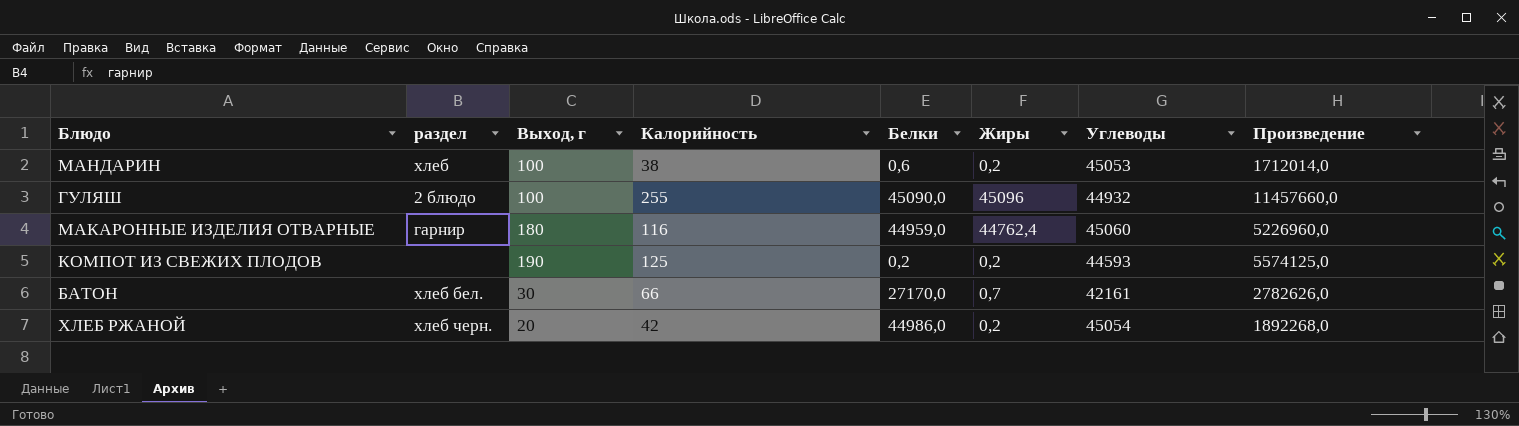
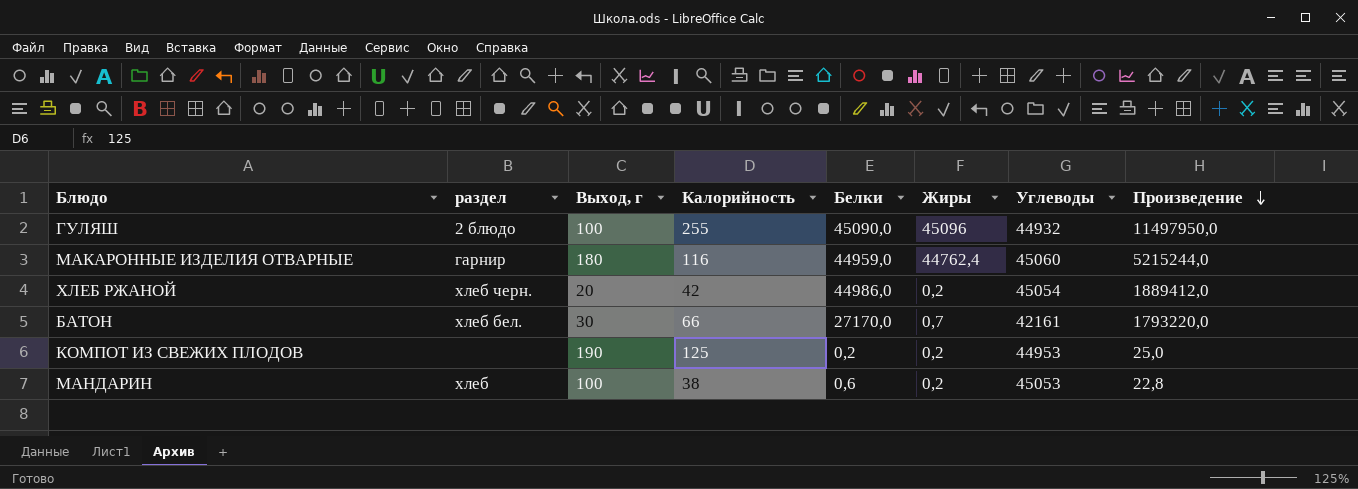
row order: none -> Произведение descending
column Произведение | formula: [Калорийность] * [Углеводы] -> [Калорийность] * [Белки]
КОМПОТ ИЗ СВЕЖИХ ПЛОДОВ | Углеводы: 44593 -> 44953

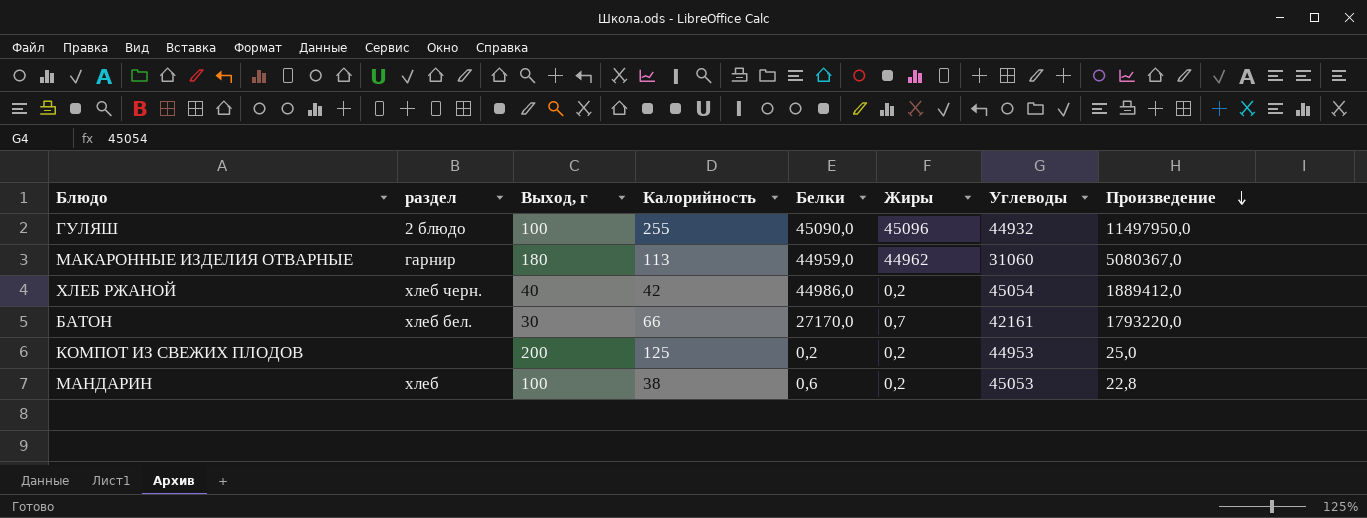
МАКАРОННЫЕ ИЗДЕЛИЯ ОТВАРНЫЕ | Калорийность: 116 -> 113
МАКАРОННЫЕ ИЗДЕЛИЯ ОТВАРНЫЕ | Жиры: 44762,4 -> 44962
МАКАРОННЫЕ ИЗДЕЛИЯ ОТВАРНЫЕ | Углеводы: 45060 -> 31060
МАКАРОННЫЕ ИЗДЕЛИЯ ОТВАРНЫЕ | Произведение: 5215244,0 -> 5080367,0
ХЛЕБ РЖАНОЙ | Выход, г: 20 -> 40
КОМПОТ ИЗ СВЕЖИХ ПЛОДОВ | Выход, г: 190 -> 200

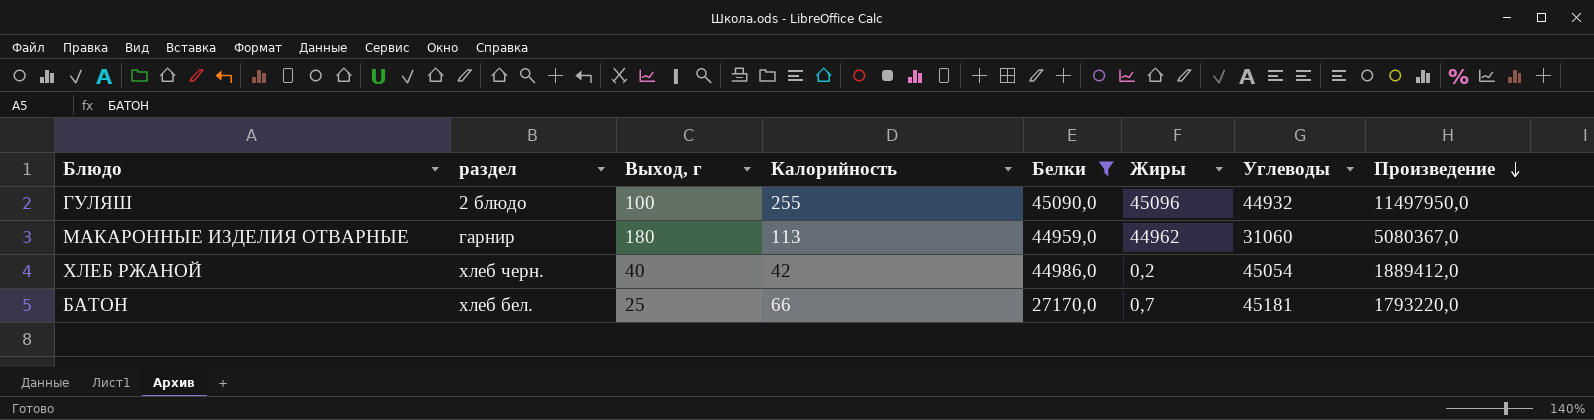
filter: none -> Белки >= 27170,0
БАТОН | Выход, г: 30 -> 25
БАТОН | Углеводы: 42161 -> 45181

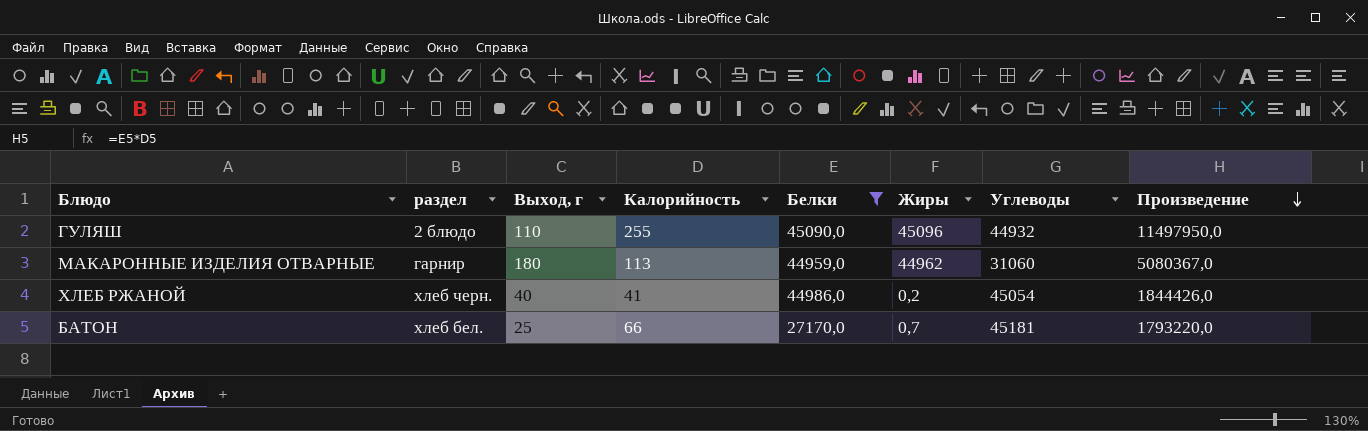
ГУЛЯШ | Выход, г: 100 -> 110
ХЛЕБ РЖАНОЙ | Калорийность: 42 -> 41
ХЛЕБ РЖАНОЙ | Произведение: 1889412,0 -> 1844426,0

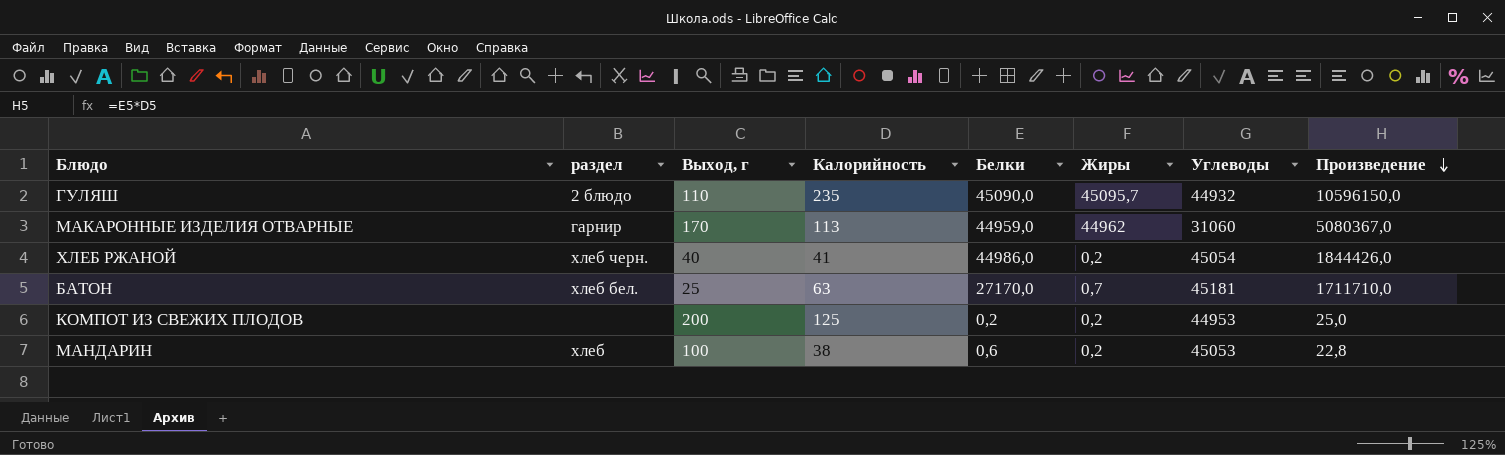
filter: Белки >= 27170,0 -> none
ГУЛЯШ | Калорийность: 255 -> 235
ГУЛЯШ | Жиры: 45096 -> 45095,7
ГУЛЯШ | Произведение: 11497950,0 -> 10596150,0
МАКАРОННЫЕ ИЗДЕЛИЯ ОТВАРНЫЕ | Выход, г: 180 -> 170
БАТОН | Калорийность: 66 -> 63
БАТОН | Произведение: 1793220,0 -> 1711710,0

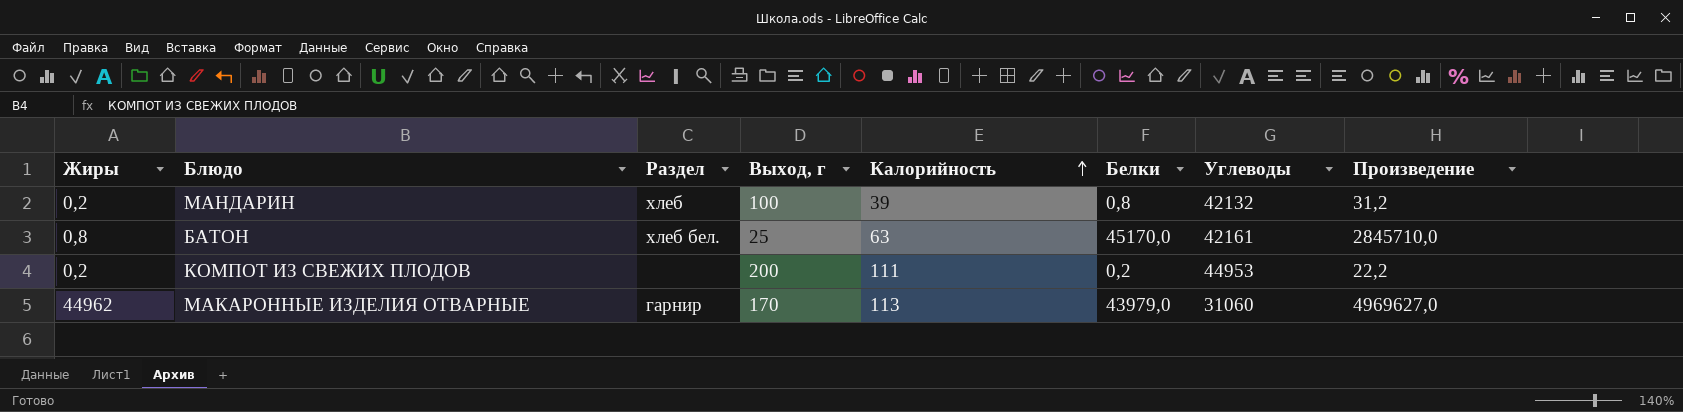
row order: Произведение descending -> Калорийность ascending
column Жиры | position: 6 -> 1
column name: раздел -> Раздел
row ГУЛЯШ: 2 блюдо | 110 | 235 | 45090,0 | 45095,7 | 44932 | 10596150,0 -> none
row ХЛЕБ РЖАНОЙ: хлеб черн. | 40 | 41 | 44986,0 | 0,2 | 45054 | 1844426,0 -> none
МАНДАРИН | Калорийность: 38 -> 39
МАНДАРИН | Белки: 0,6 -> 0,8
МАНДАРИН | Углеводы: 45053 -> 42132
МАНДАРИН | Произведение: 22,8 -> 31,2
БАТОН | Жиры: 0,7 -> 0,8
БАТОН | Белки: 27170,0 -> 45170,0
БАТОН | Углеводы: 45181 -> 42161
БАТОН | Произведение: 1711710,0 -> 2845710,0
КОМПОТ ИЗ СВЕЖИХ ПЛОДОВ | Калорийность: 125 -> 111
КОМПОТ ИЗ СВЕЖИХ ПЛОДОВ | Произведение: 25,0 -> 22,2
МАКАРОННЫЕ ИЗДЕЛИЯ ОТВАРНЫЕ | Белки: 44959,0 -> 43979,0
МАКАРОННЫЕ ИЗДЕЛИЯ ОТВАРНЫЕ | Произведение: 5080367,0 -> 4969627,0

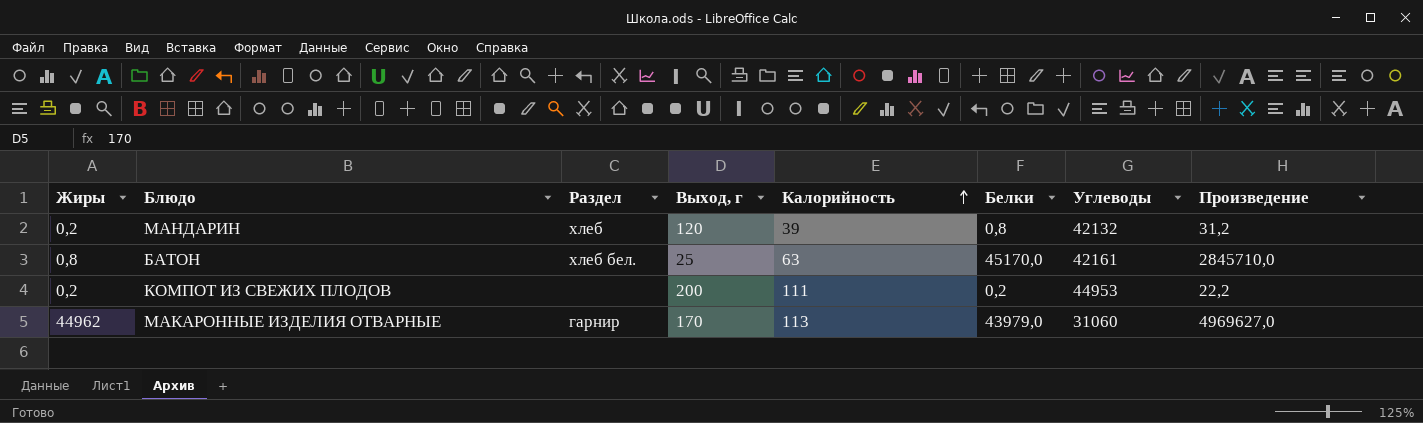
МАНДАРИН | Выход, г: 100 -> 120

